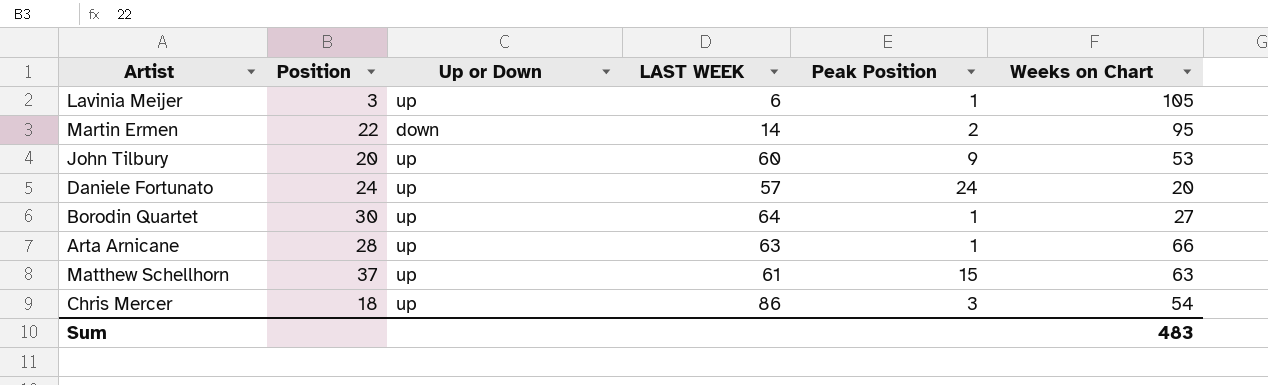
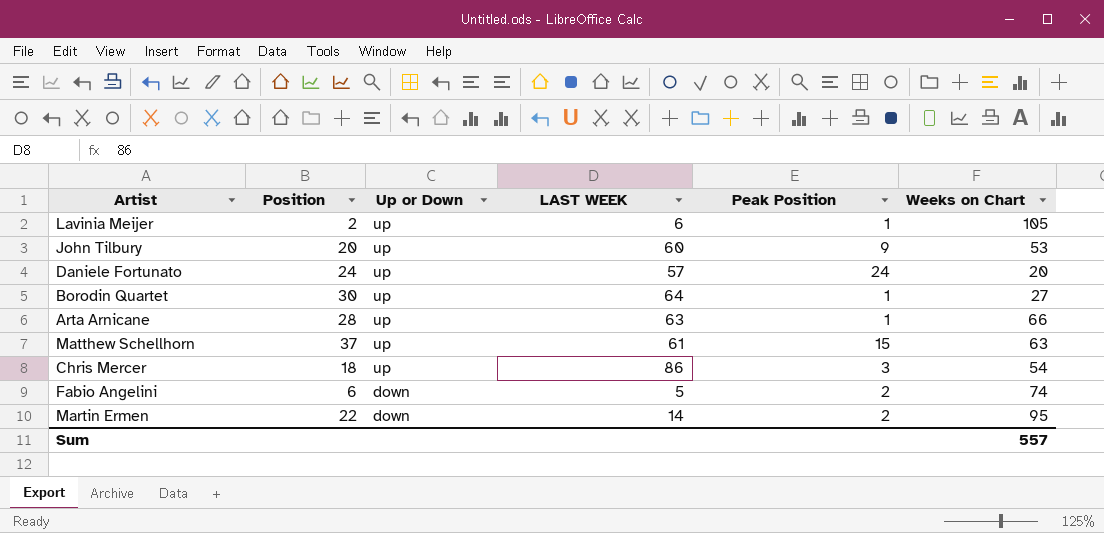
row order: none -> Up or Down descending
Lavinia Meijer | Position: 3 -> 2
row Fabio Angelini: none -> 6 | down | 5 | 2 | 74
Sum | Weeks on Chart: 483 -> 557

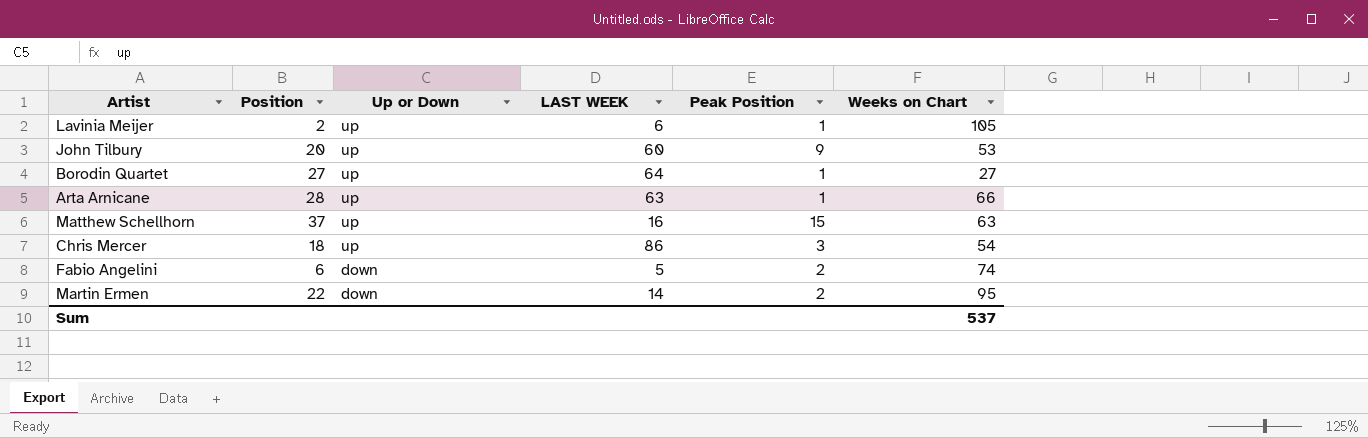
row Daniele Fortunato: 24 | up | 57 | 24 | 20 -> none
Borodin Quartet | Position: 30 -> 27
Matthew Schellhorn | LAST WEEK: 61 -> 16
Sum | Weeks on Chart: 557 -> 537

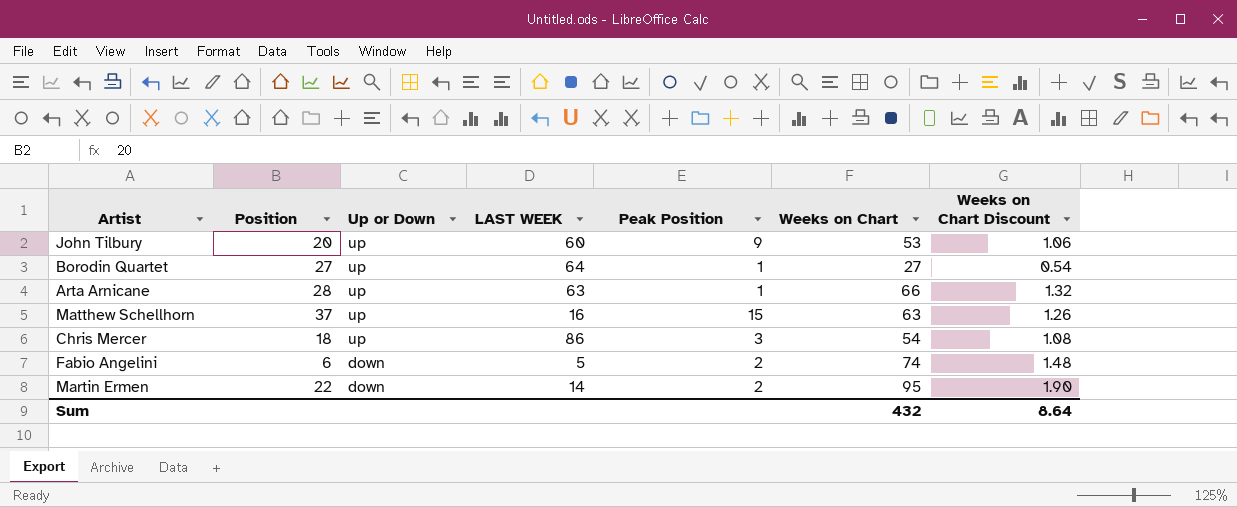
column Weeks on Chart Discount | formula: none -> [Weeks on Chart] * 0.02
row Lavinia Meijer: 2 | up | 6 | 1 | 105 -> none
Sum | Weeks on Chart: 537 -> 432

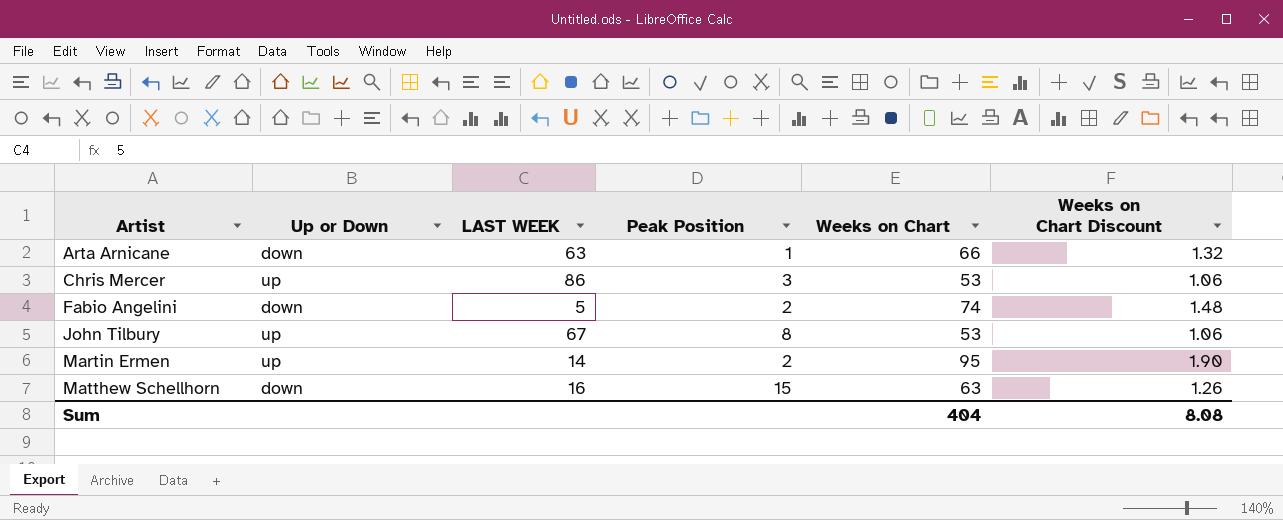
row order: Up or Down descending -> Artist ascending
column Position | position: 2 -> none
row Borodin Quartet: 27 | up | 64 | 1 | 27 | 0.54 -> none
Arta Arnicane | Up or Down: up -> down
Chris Mercer | Weeks on Chart: 54 -> 53
Chris Mercer | Weeks on Chart Discount: 1.08 -> 1.06
John Tilbury | LAST WEEK: 60 -> 67
John Tilbury | Peak Position: 9 -> 8
Martin Ermen | Up or Down: down -> up
Matthew Schellhorn | Up or Down: up -> down
Sum | Weeks on Chart: 432 -> 404
Sum | Weeks on Chart Discount: 8.64 -> 8.08

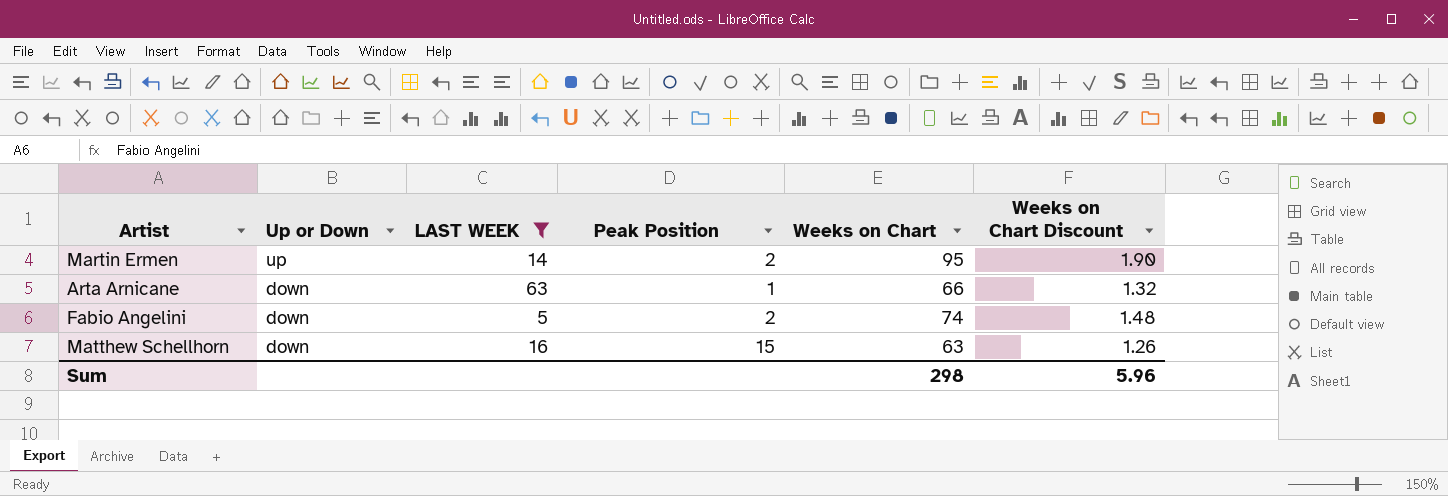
filter: none -> LAST WEEK <= 63
row order: Artist ascending -> Up or Down descending
Sum | Weeks on Chart: 404 -> 298
Sum | Weeks on Chart Discount: 8.08 -> 5.96

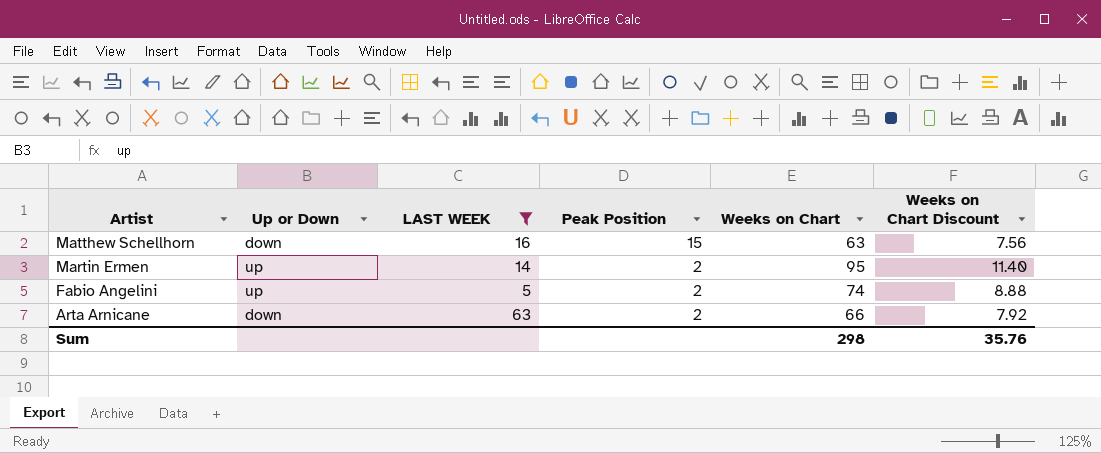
row order: Up or Down descending -> Artist descending
column Weeks on Chart Discount | formula: [Weeks on Chart] * 0.02 -> [Weeks on Chart] * 0.12
Fabio Angelini | Up or Down: down -> up
Arta Arnicane | Peak Position: 1 -> 2
Sum | Weeks on Chart Discount: 5.96 -> 35.76

